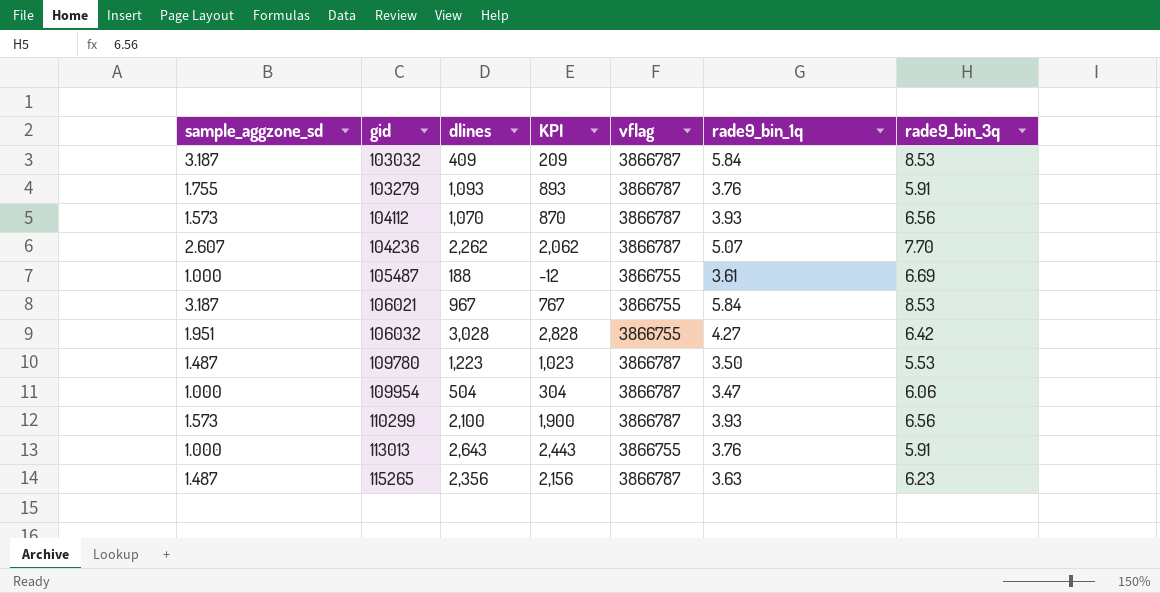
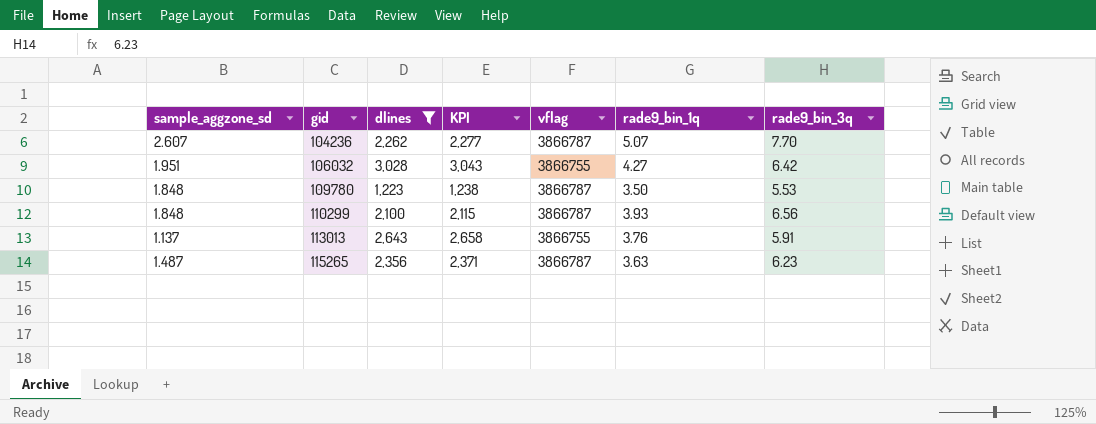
filter: none -> dlines >= 1,223
column KPI | formula: [dlines] - 200 -> [dlines] + 15
109780 | sample_aggzone_sd: 1.487 -> 1.848
110299 | sample_aggzone_sd: 1.573 -> 1.848
113013 | sample_aggzone_sd: 1.000 -> 1.137

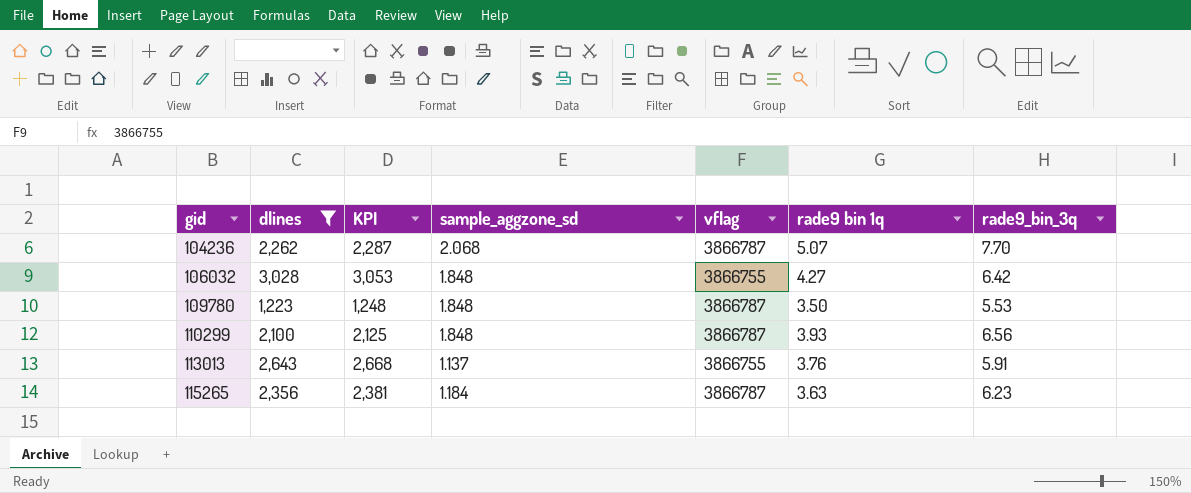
column KPI | formula: [dlines] + 15 -> [dlines] + 25
column sample_aggzone_sd | position: 1 -> 4
column name: rade9_bin_1q -> rade9 bin 1q
104236 | sample_aggzone_sd: 2.607 -> 2.068
106032 | sample_aggzone_sd: 1.951 -> 1.848
115265 | sample_aggzone_sd: 1.487 -> 1.184

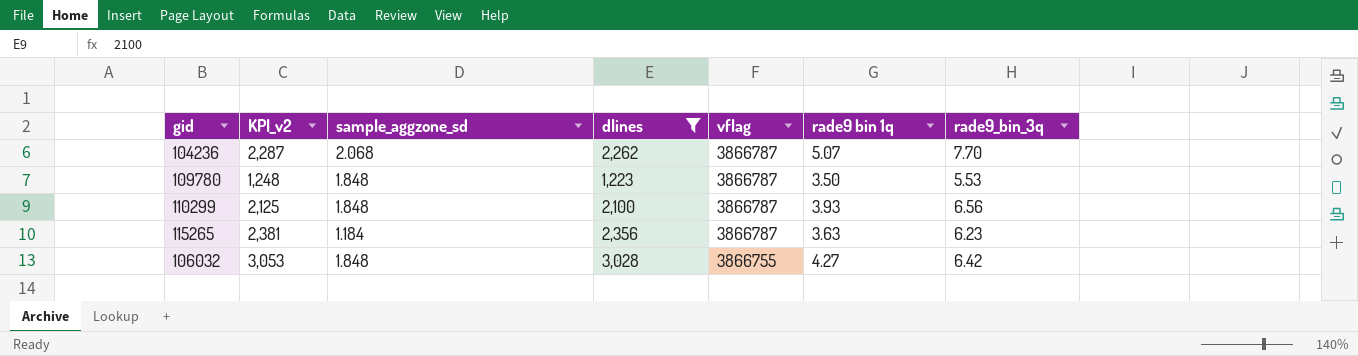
row order: gid ascending -> vflag descending
column name: KPI -> KPI_v2
column dlines | position: 2 -> 4
row 113013: 2,643 | 2,668 | 1.137 | 3866755 | 3.76 | 5.91 -> none

